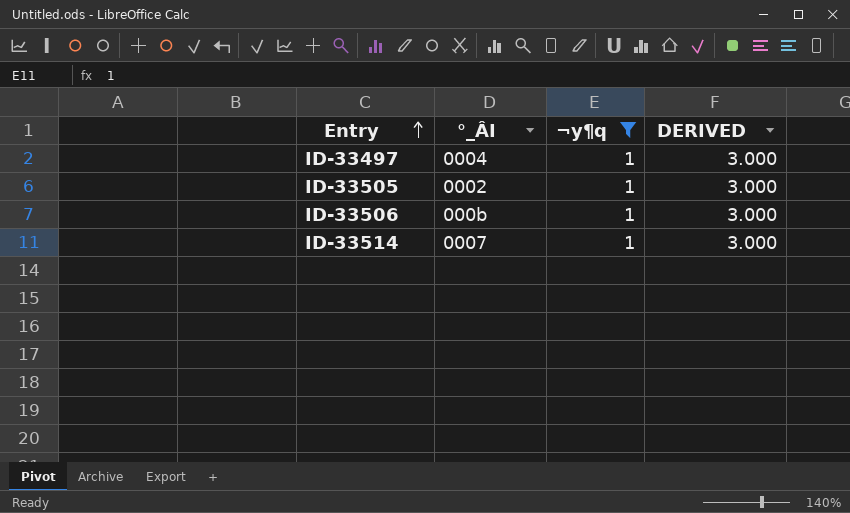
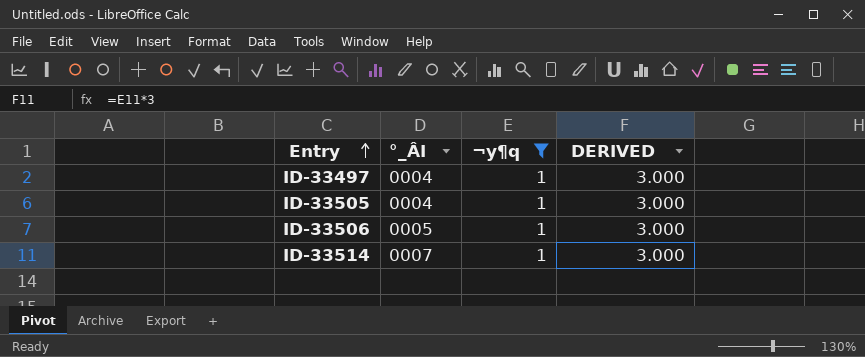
ID-33505 | °_ÂI: 0002 -> 0004
ID-33506 | °_ÂI: 000b -> 0005

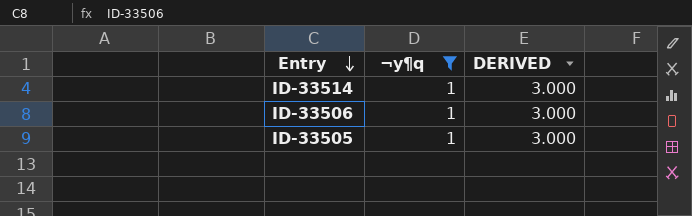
row order: Entry ascending -> Entry descending
column °_ÂI | position: 2 -> none
row ID-33497: 0004 | 1 | 3.000 -> none

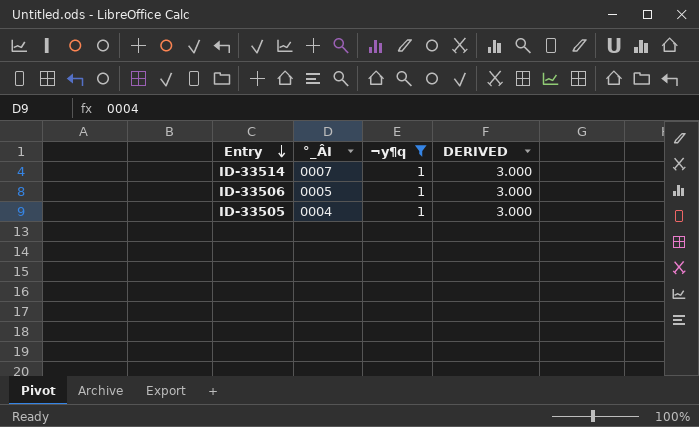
column °_ÂI | position: none -> 2

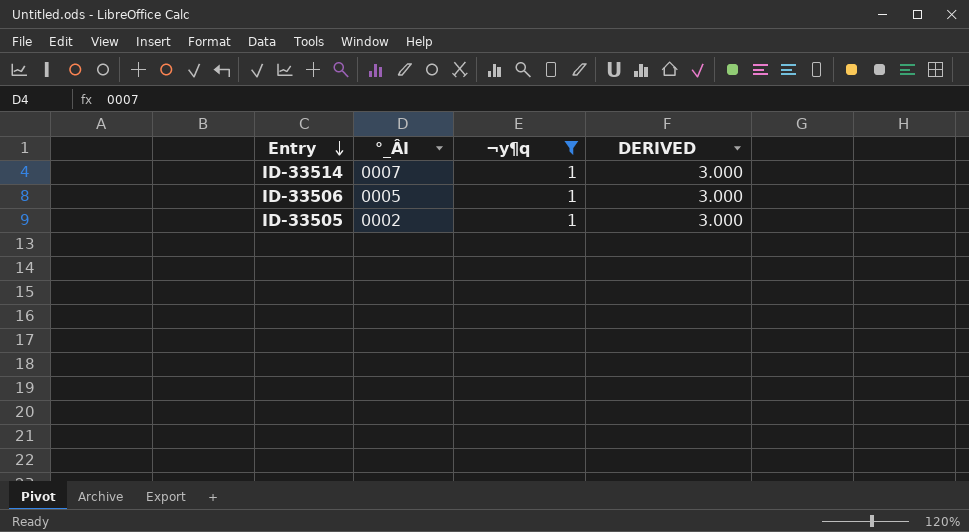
ID-33505 | °_ÂI: 0004 -> 0002

